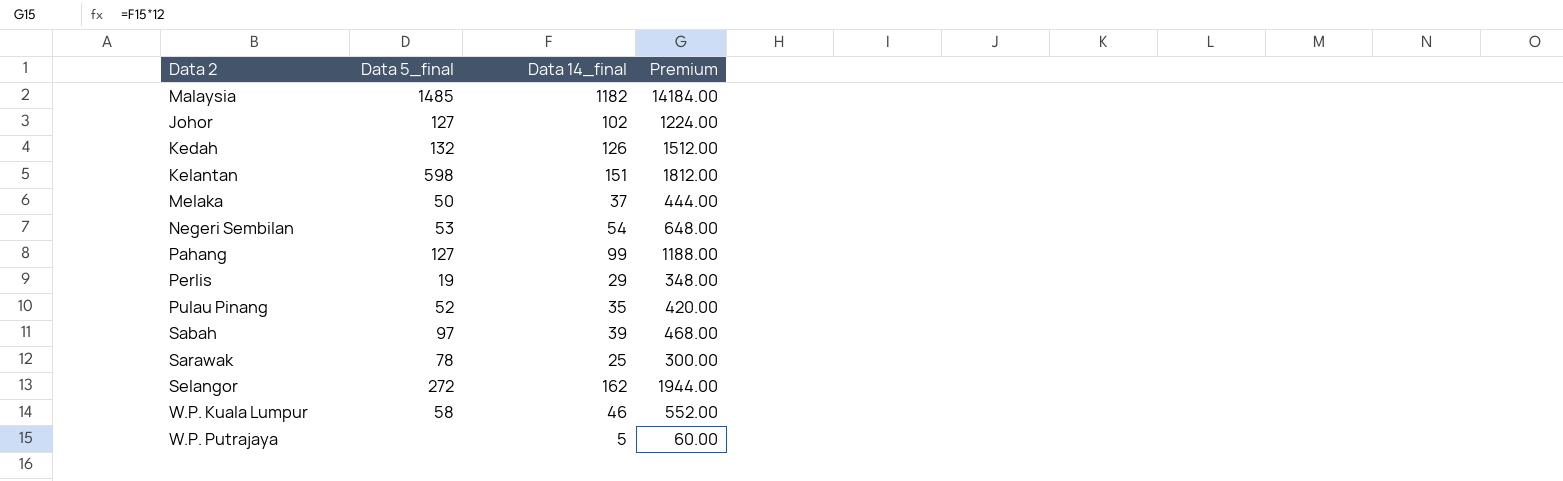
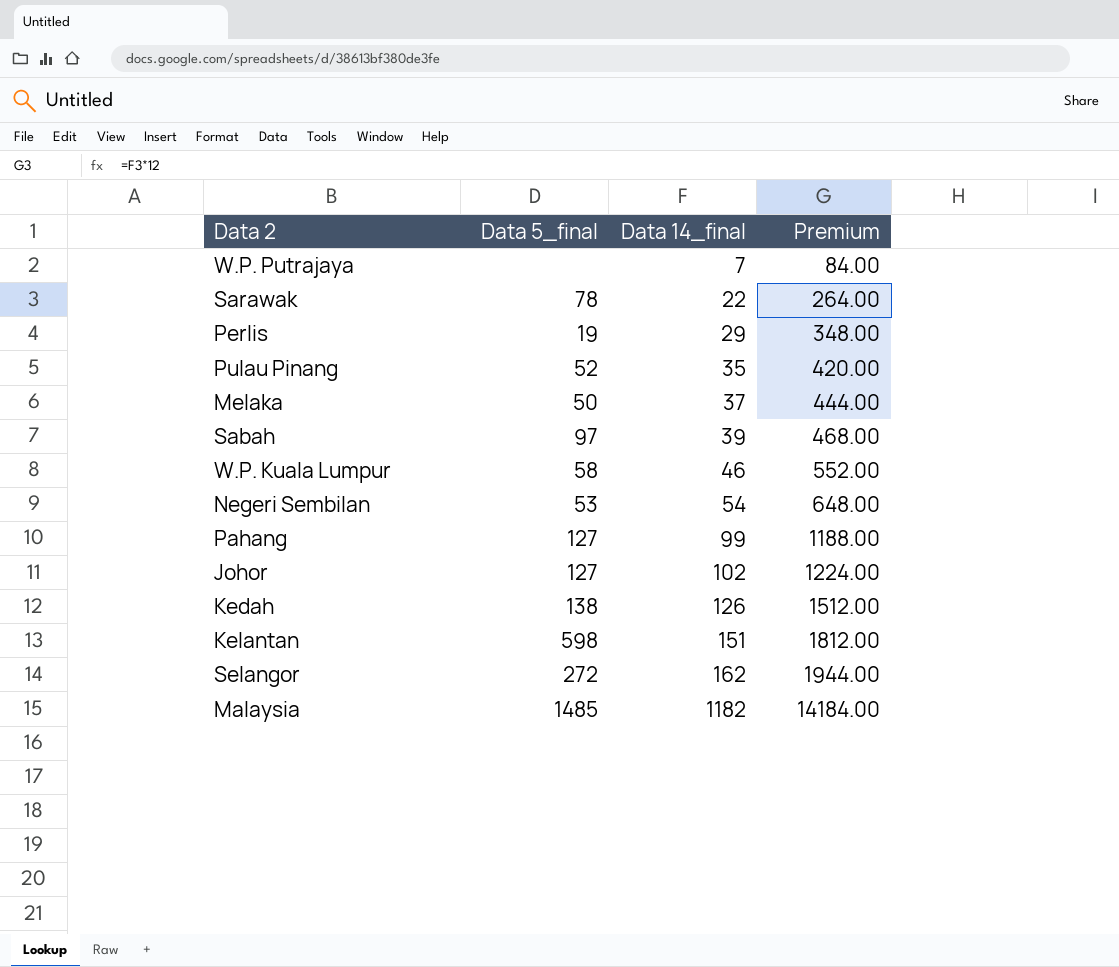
row order: none -> Data 14_final ascending
W.P. Putrajaya | Data 14_final: 5 -> 7
W.P. Putrajaya | Premium: 60.00 -> 84.00
Sarawak | Data 14_final: 25 -> 22
Sarawak | Premium: 300.00 -> 264.00
Kedah | Data 5_final: 132 -> 138

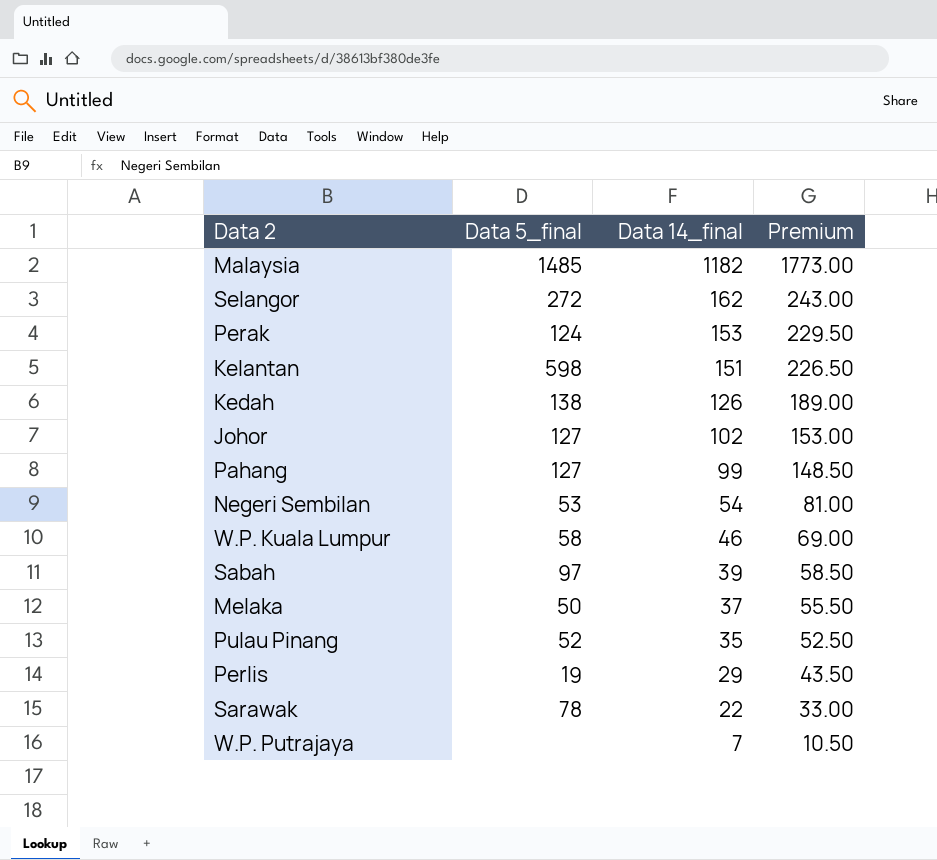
row order: Data 14_final ascending -> Data 14_final descending
column Premium | formula: [Data 14_final] * 12 -> [Data 14_final] * 1.5
row Perak: none -> 124 | 153 | 229.50

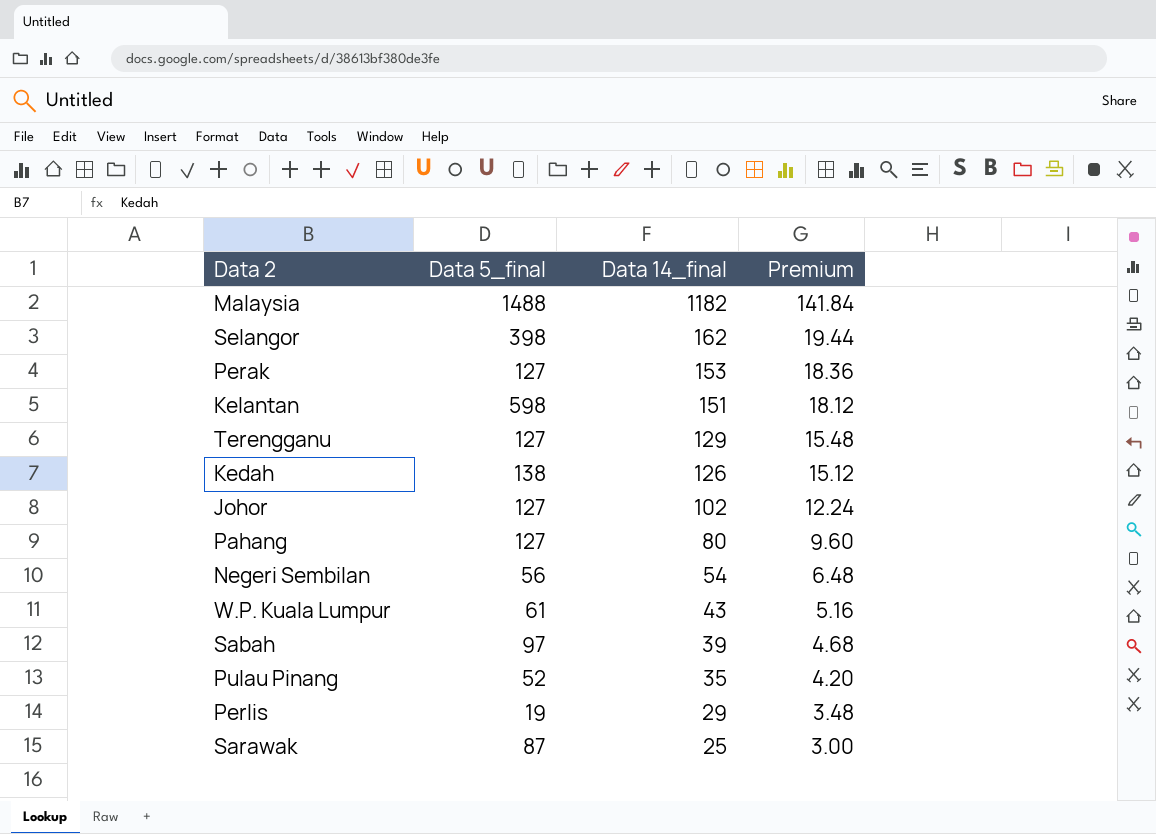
column Premium | formula: [Data 14_final] * 1.5 -> [Data 14_final] * 0.12
row Melaka: 50 | 37 | 55.50 -> none
row W.P. Putrajaya: none | 7 | 10.50 -> none
Malaysia | Data 5_final: 1485 -> 1488
Selangor | Data 5_final: 272 -> 398
Perak | Data 5_final: 124 -> 127
row Terengganu: none -> 127 | 129 | 15.48
Pahang | Data 14_final: 99 -> 80
Negeri Sembilan | Data 5_final: 53 -> 56
W.P. Kuala Lumpur | Data 5_final: 58 -> 61
W.P. Kuala Lumpur | Data 14_final: 46 -> 43
Sarawak | Data 5_final: 78 -> 87
Sarawak | Data 14_final: 22 -> 25

